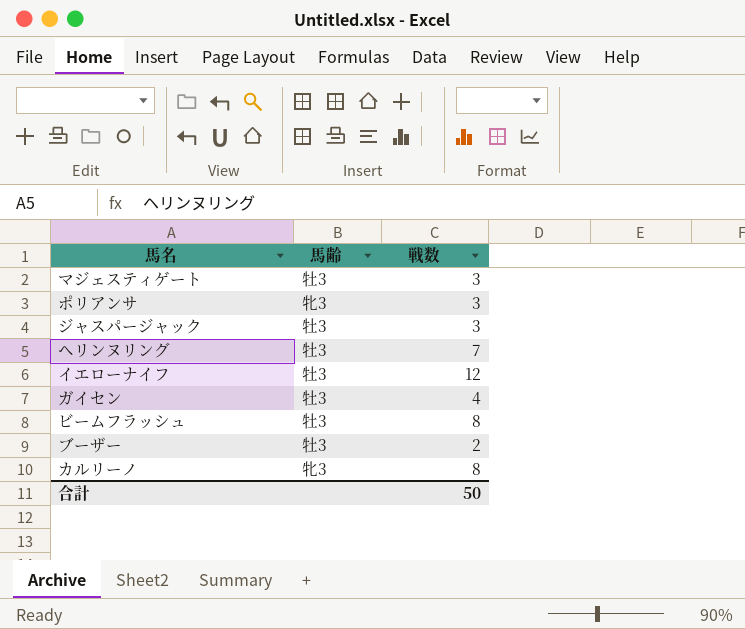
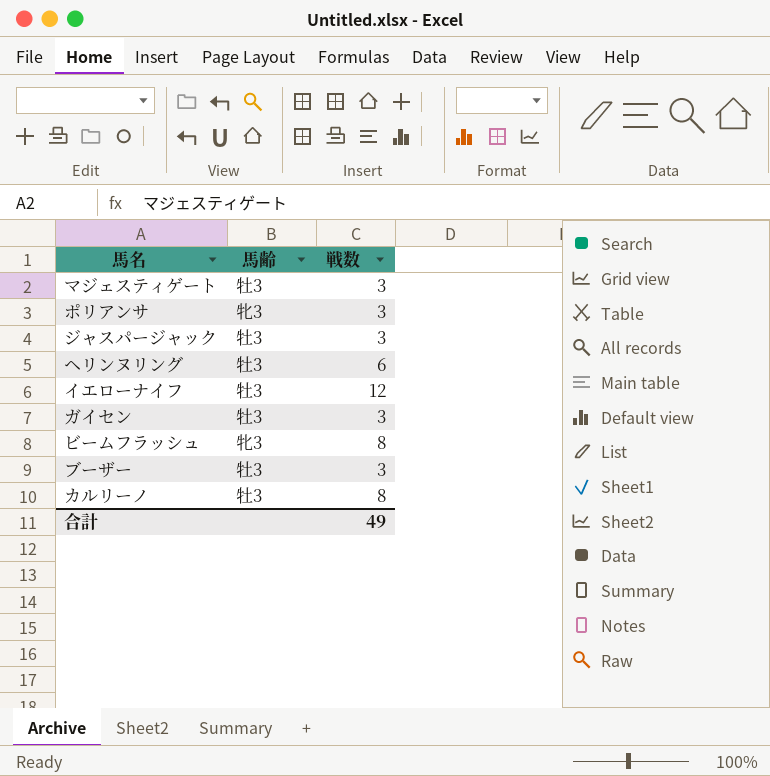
ヘリンヌリング | 戦数: 7 -> 6
ガイセン | 戦数: 4 -> 3
ビームフラッシュ | 馬齢: 牡3 -> 牝3
ブーザー | 戦数: 2 -> 3
カルリーノ | 馬齢: 牝3 -> 牡3
合計 | 戦数: 50 -> 49

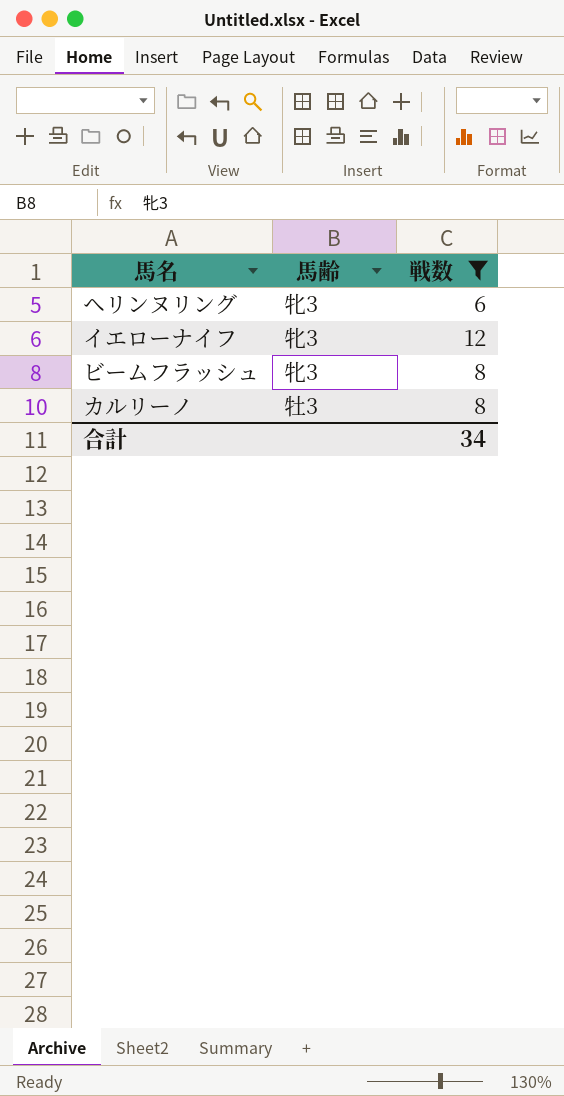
filter: none -> 戦数 != 3
ヘリンヌリング | 馬齢: 牡3 -> 牝3
イエローナイフ | 馬齢: 牡3 -> 牝3
合計 | 戦数: 49 -> 34

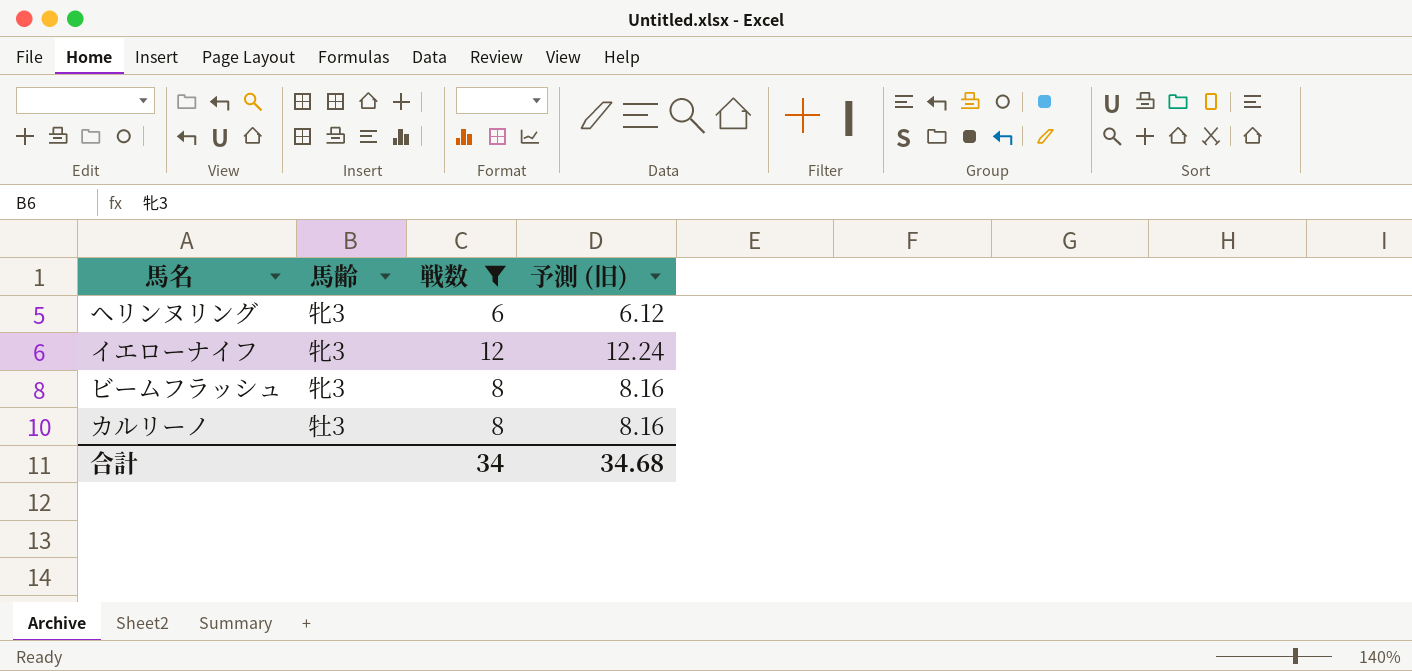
column 予測 (旧) | formula: none -> [戦数] * 1.02

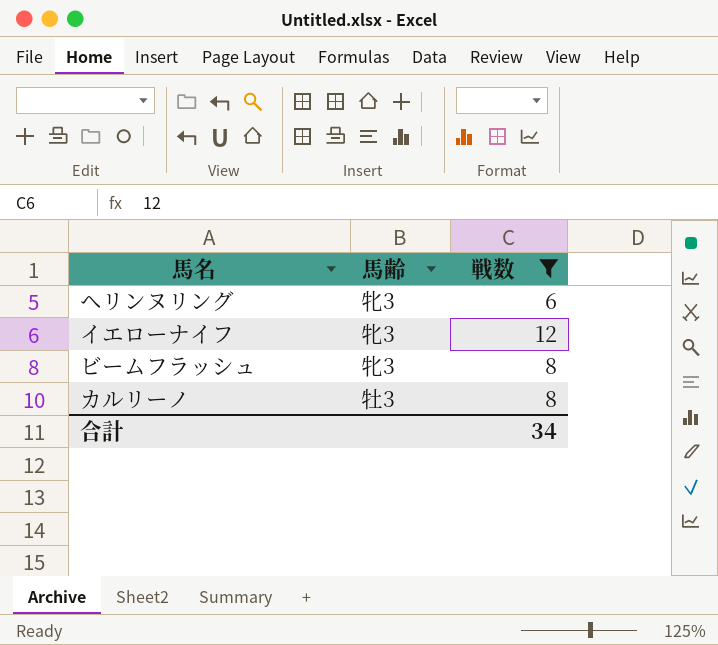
column 予測 (旧) | formula: [戦数] * 1.02 -> none

